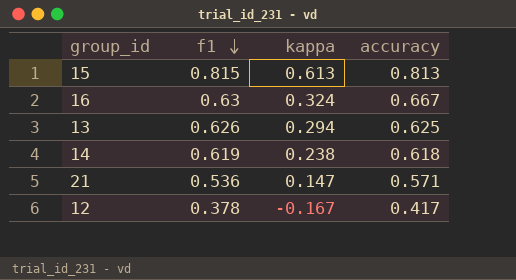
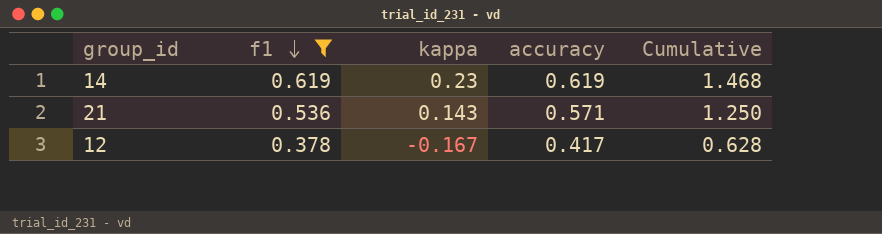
filter: none -> f1 <= 0.619
column Cumulative | formula: none -> [f1] + [kappa] + [accuracy]
14 | kappa: 0.238 -> 0.23
14 | accuracy: 0.618 -> 0.619
21 | kappa: 0.147 -> 0.143

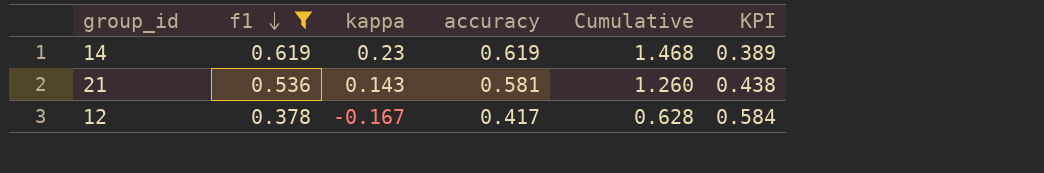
column KPI | formula: none -> [accuracy] - [kappa]
21 | accuracy: 0.571 -> 0.581
21 | Cumulative: 1.250 -> 1.260

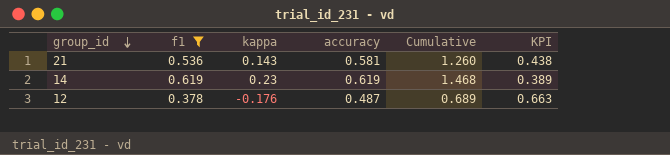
row order: f1 descending -> group_id descending
12 | kappa: -0.167 -> -0.176
12 | accuracy: 0.417 -> 0.487
12 | Cumulative: 0.628 -> 0.689
12 | KPI: 0.584 -> 0.663

